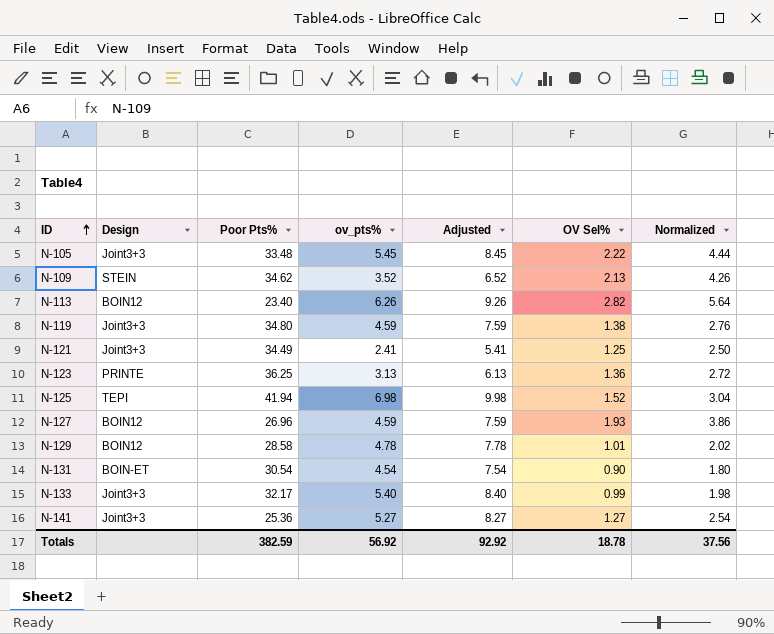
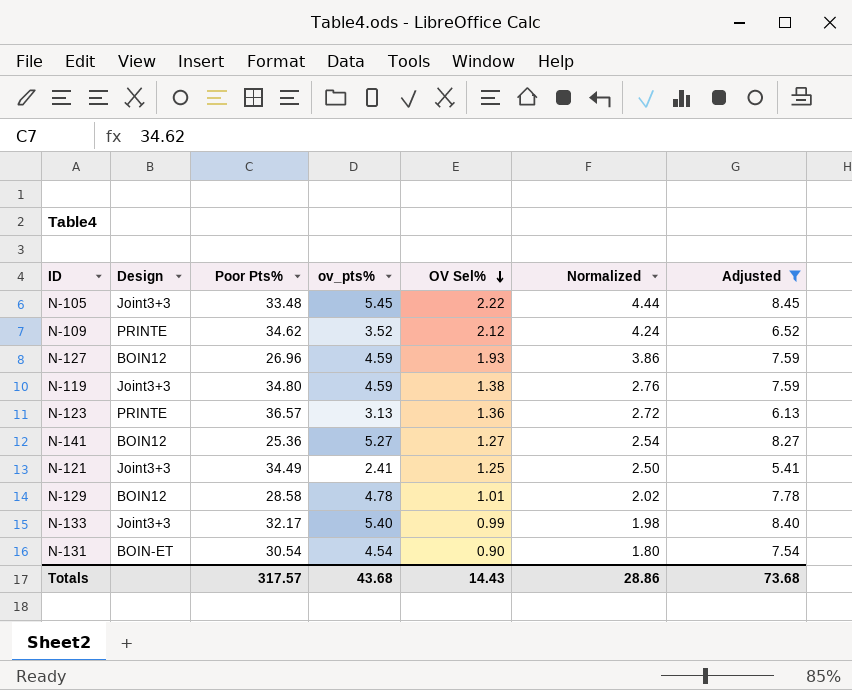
filter: none -> Adjusted <= 8.45
row order: ID ascending -> OV Sel% descending
column Adjusted | position: 5 -> 7
N-109 | Design: STEIN -> PRINTE
N-109 | OV Sel%: 2.13 -> 2.12
N-109 | Normalized: 4.26 -> 4.24
N-123 | Poor Pts%: 36.25 -> 36.57
N-141 | Design: Joint3+3 -> BOIN12
Totals | Poor Pts%: 382.59 -> 317.57
Totals | ov_pts%: 56.92 -> 43.68
Totals | OV Sel%: 18.78 -> 14.43
Totals | Normalized: 37.56 -> 28.86
Totals | Adjusted: 92.92 -> 73.68

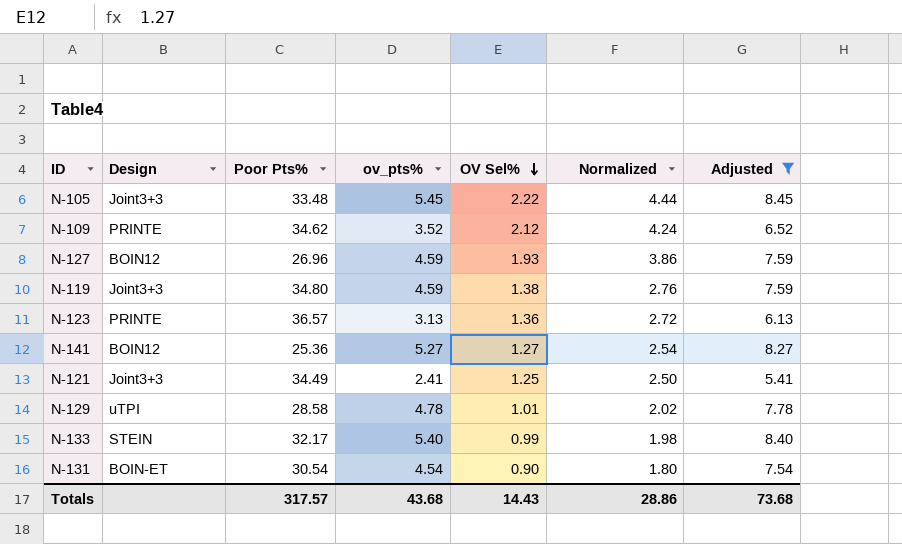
N-129 | Design: BOIN12 -> uTPI
N-133 | Design: Joint3+3 -> STEIN

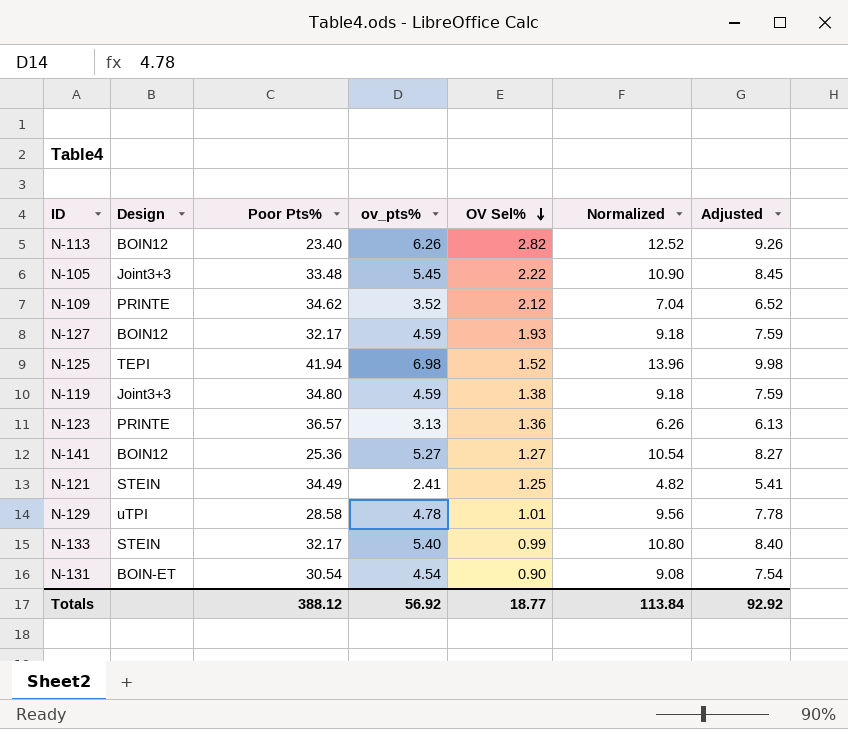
filter: Adjusted <= 8.45 -> none
column Normalized | formula: [OV Sel%] * 2 -> [ov_pts%] * 2
N-127 | Poor Pts%: 26.96 -> 32.17
N-121 | Design: Joint3+3 -> STEIN
Totals | Poor Pts%: 317.57 -> 388.12
Totals | ov_pts%: 43.68 -> 56.92
Totals | OV Sel%: 14.43 -> 18.77
Totals | Normalized: 28.86 -> 113.84
Totals | Adjusted: 73.68 -> 92.92

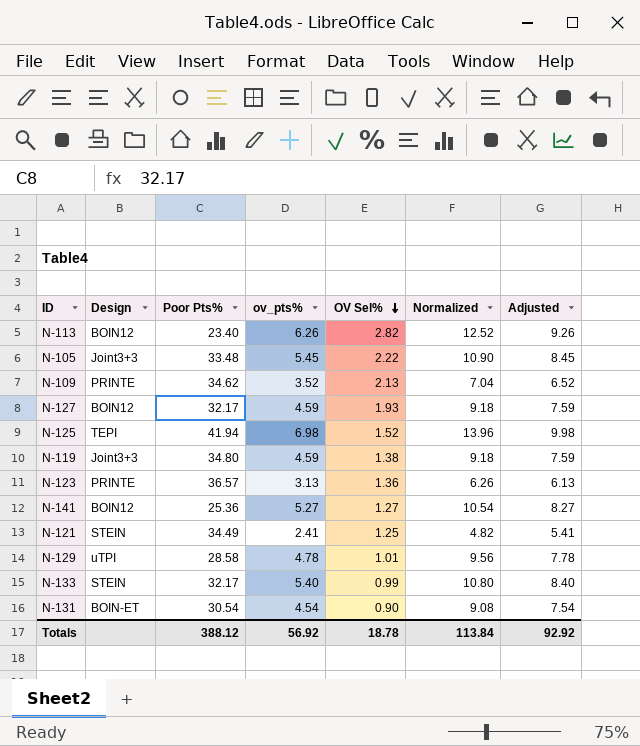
N-109 | OV Sel%: 2.12 -> 2.13
Totals | OV Sel%: 18.77 -> 18.78

